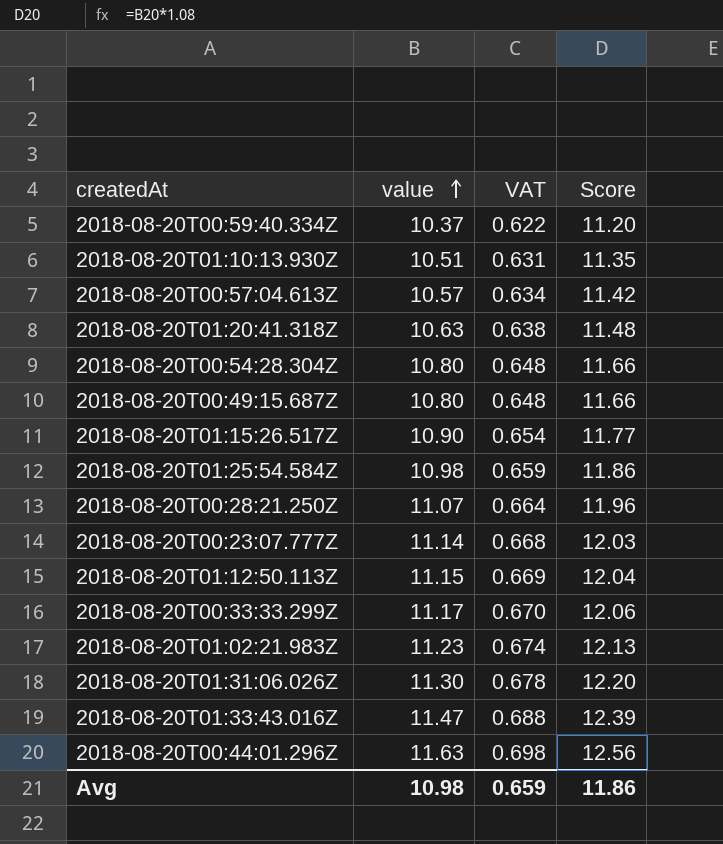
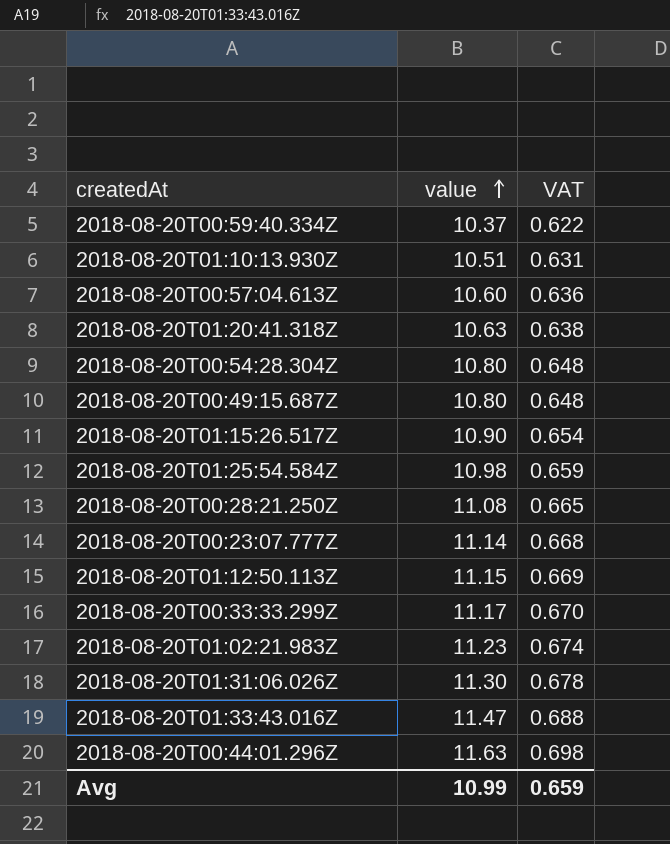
column Score | formula: [value] * 1.08 -> none
2018-08-20T00:57:04.613Z | value: 10.57 -> 10.60
2018-08-20T00:57:04.613Z | VAT: 0.634 -> 0.636
2018-08-20T00:28:21.250Z | value: 11.07 -> 11.08
2018-08-20T00:28:21.250Z | VAT: 0.664 -> 0.665
Avg | value: 10.98 -> 10.99

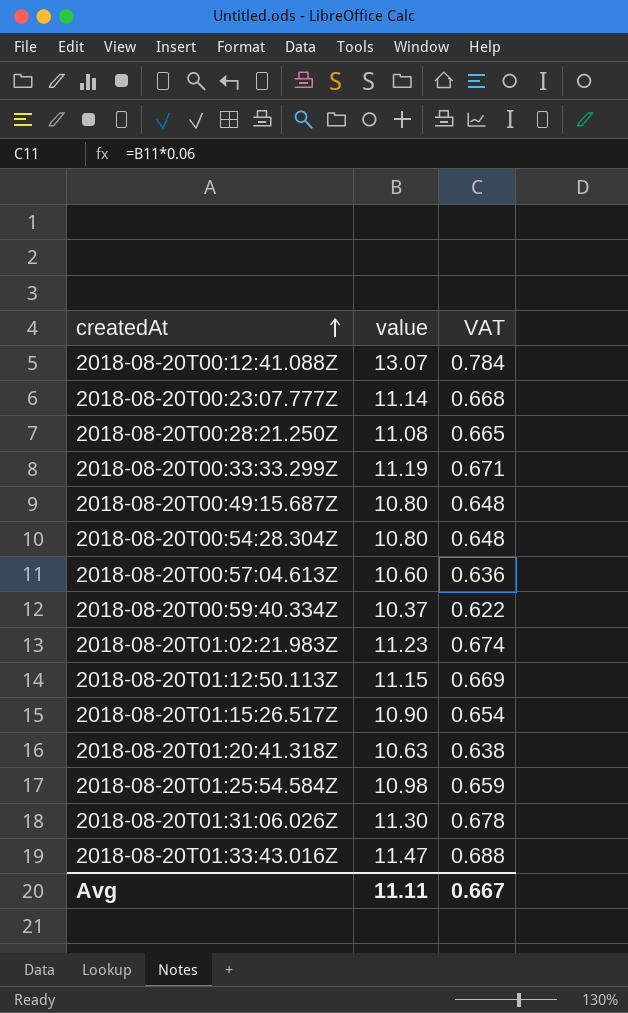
row order: value ascending -> createdAt ascending
row 2018-08-20T01:10:13.930Z: 10.51 | 0.631 -> none
row 2018-08-20T00:44:01.296Z: 11.63 | 0.698 -> none
row 2018-08-20T00:12:41.088Z: none -> 13.07 | 0.784
2018-08-20T00:33:33.299Z | value: 11.17 -> 11.19
2018-08-20T00:33:33.299Z | VAT: 0.670 -> 0.671
Avg | value: 10.99 -> 11.11
Avg | VAT: 0.659 -> 0.667

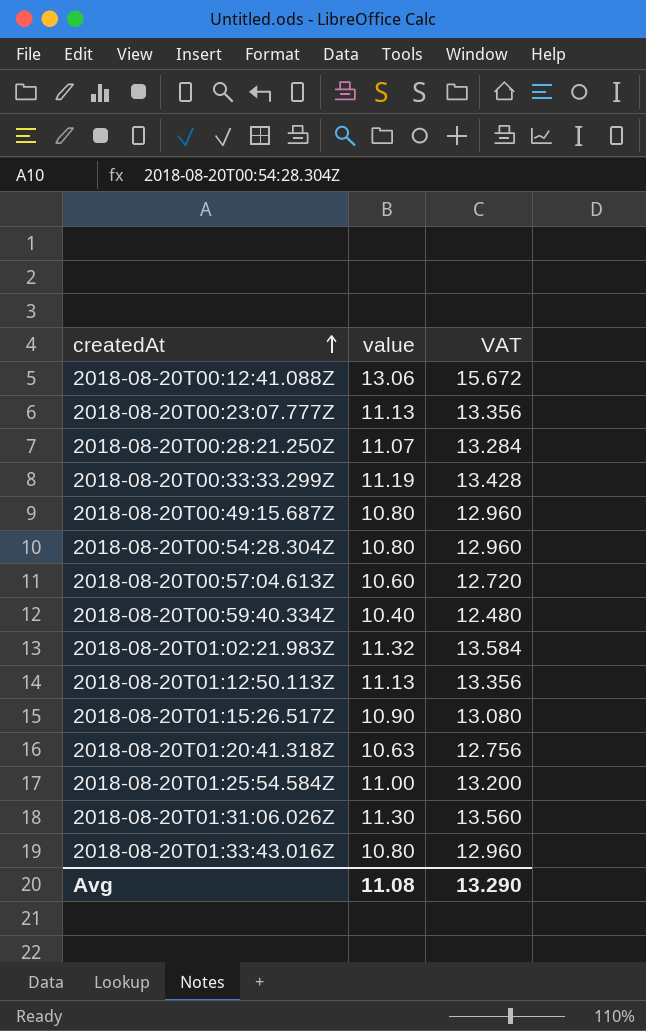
column VAT | formula: [value] * 0.06 -> [value] * 1.2
2018-08-20T00:12:41.088Z | value: 13.07 -> 13.06
2018-08-20T00:23:07.777Z | value: 11.14 -> 11.13
2018-08-20T00:28:21.250Z | value: 11.08 -> 11.07
2018-08-20T00:59:40.334Z | value: 10.37 -> 10.40
2018-08-20T01:02:21.983Z | value: 11.23 -> 11.32
2018-08-20T01:12:50.113Z | value: 11.15 -> 11.13
2018-08-20T01:25:54.584Z | value: 10.98 -> 11.00
2018-08-20T01:33:43.016Z | value: 11.47 -> 10.80
Avg | value: 11.11 -> 11.08
Avg | VAT: 0.667 -> 13.290

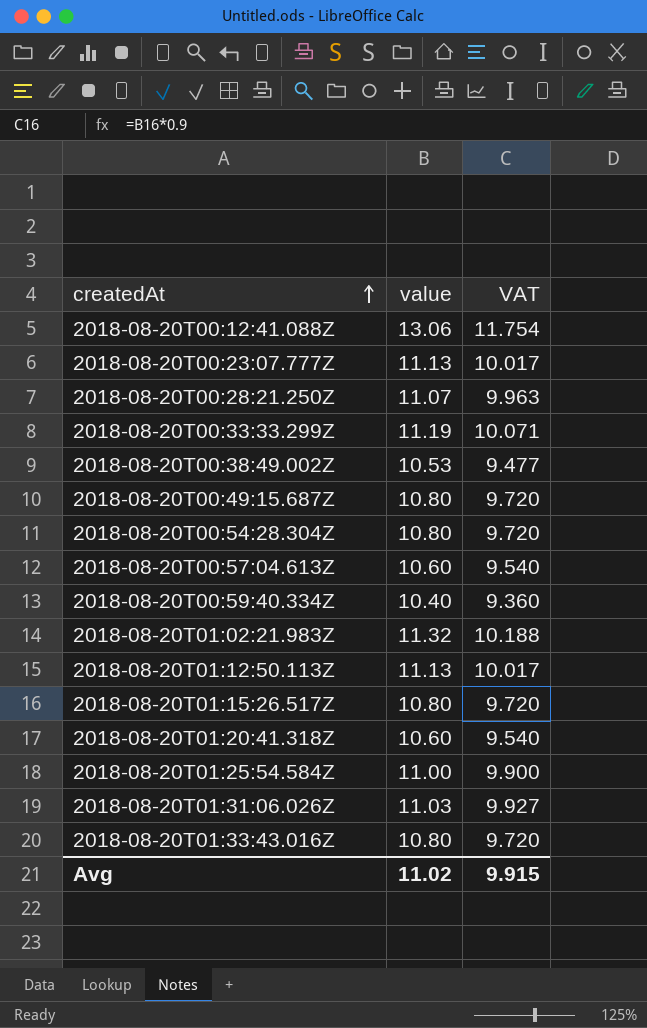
column VAT | formula: [value] * 1.2 -> [value] * 0.9
row 2018-08-20T00:38:49.002Z: none -> 10.53 | 9.477
2018-08-20T01:15:26.517Z | value: 10.90 -> 10.80
2018-08-20T01:20:41.318Z | value: 10.63 -> 10.60
2018-08-20T01:31:06.026Z | value: 11.30 -> 11.03
Avg | value: 11.08 -> 11.02
Avg | VAT: 13.290 -> 9.915

